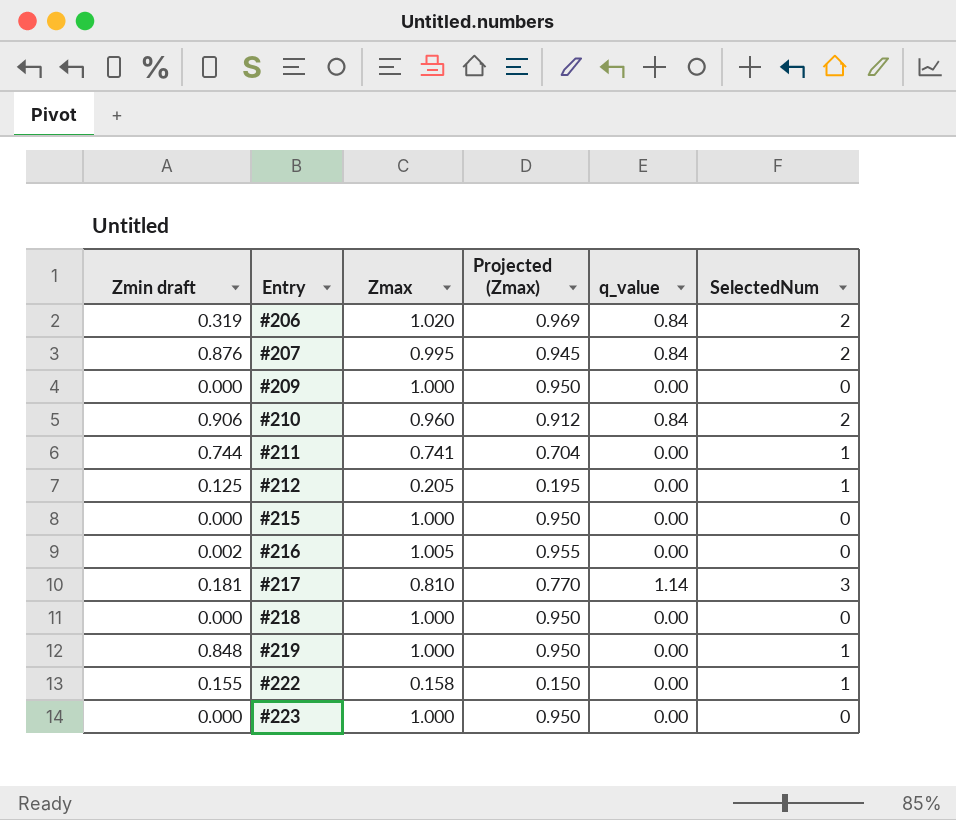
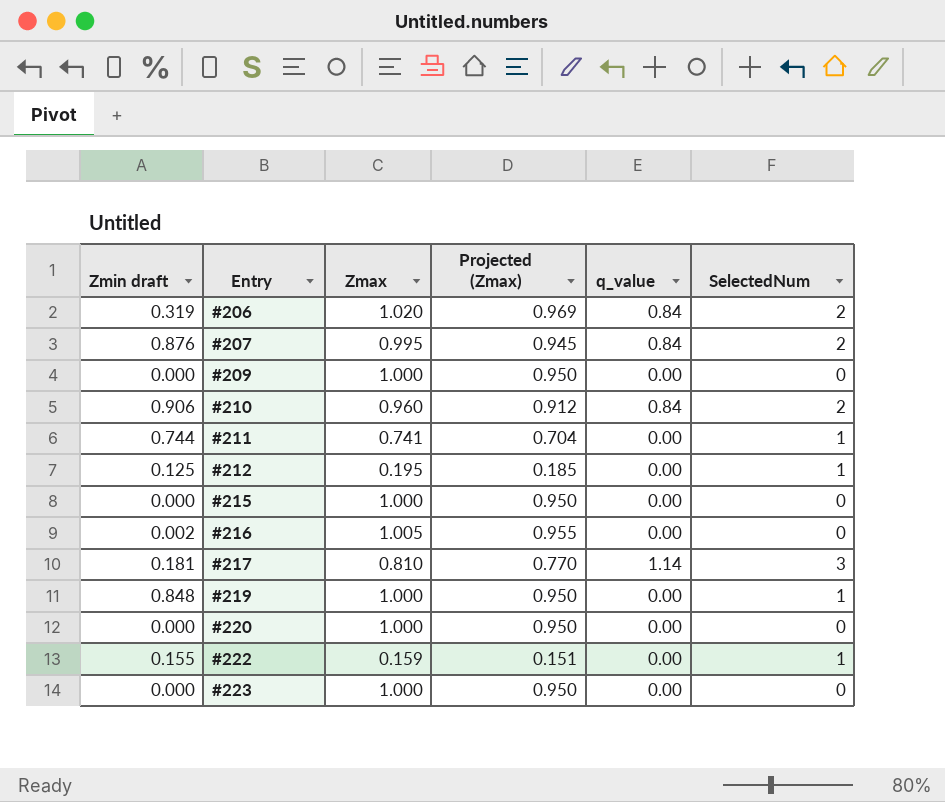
row #218: 0.000 | 1.000 | 0.950 | 0.00 | 0 -> none
#212 | Zmax: 0.205 -> 0.195
#212 | Projected (Zmax): 0.195 -> 0.185
row #220: none -> 0.000 | 1.000 | 0.950 | 0.00 | 0
#222 | Zmax: 0.158 -> 0.159
#222 | Projected (Zmax): 0.150 -> 0.151

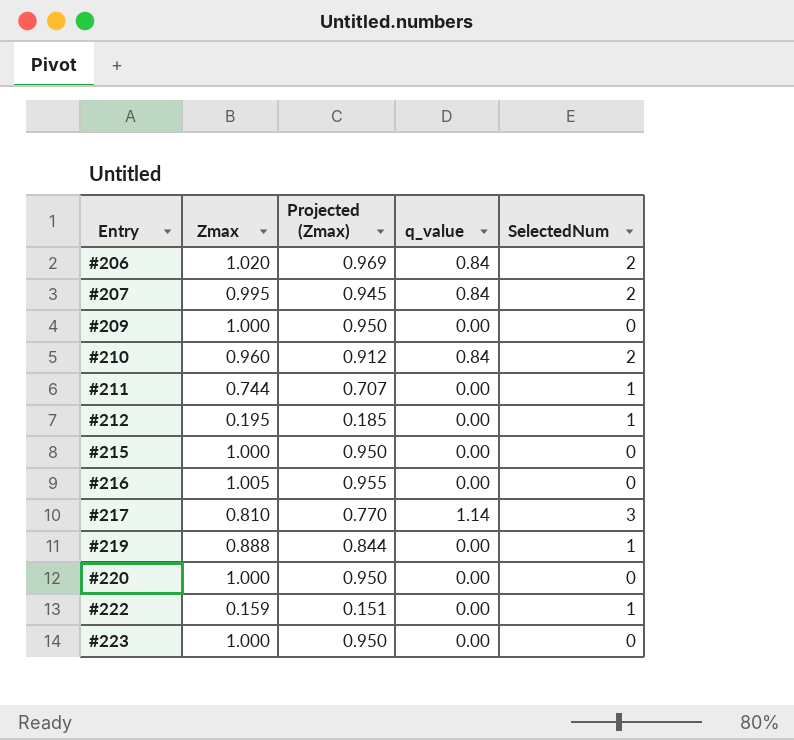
column Zmin draft | position: 1 -> none
#211 | Zmax: 0.741 -> 0.744
#211 | Projected (Zmax): 0.704 -> 0.707
#219 | Zmax: 1.000 -> 0.888
#219 | Projected (Zmax): 0.950 -> 0.844

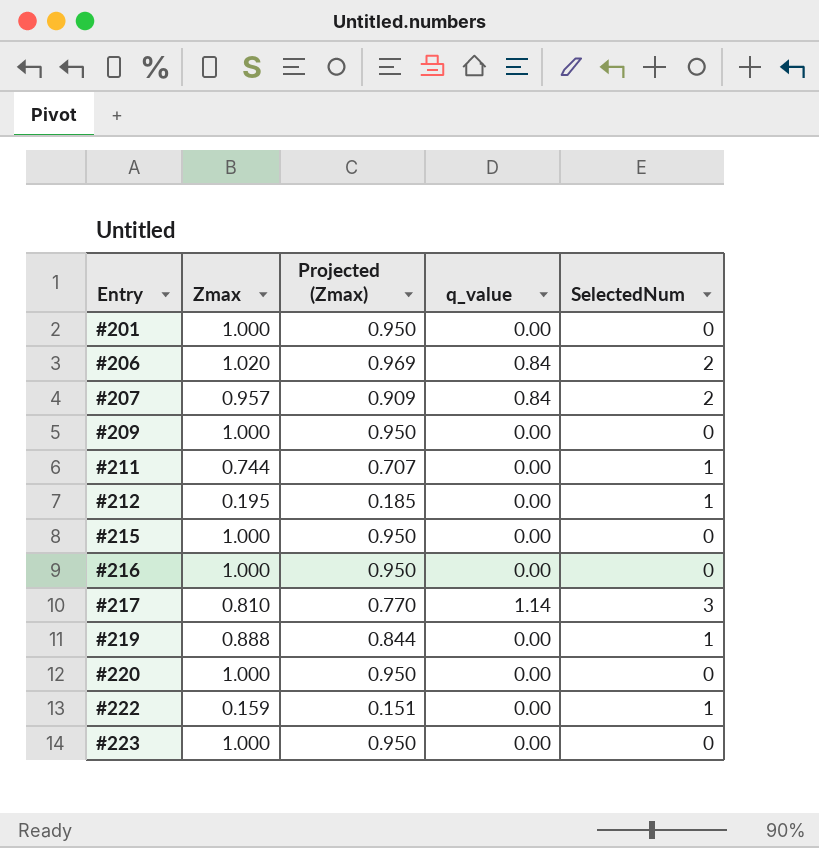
row #210: 0.960 | 0.912 | 0.84 | 2 -> none
row #201: none -> 1.000 | 0.950 | 0.00 | 0
#207 | Zmax: 0.995 -> 0.957
#207 | Projected (Zmax): 0.945 -> 0.909
#216 | Zmax: 1.005 -> 1.000
#216 | Projected (Zmax): 0.955 -> 0.950

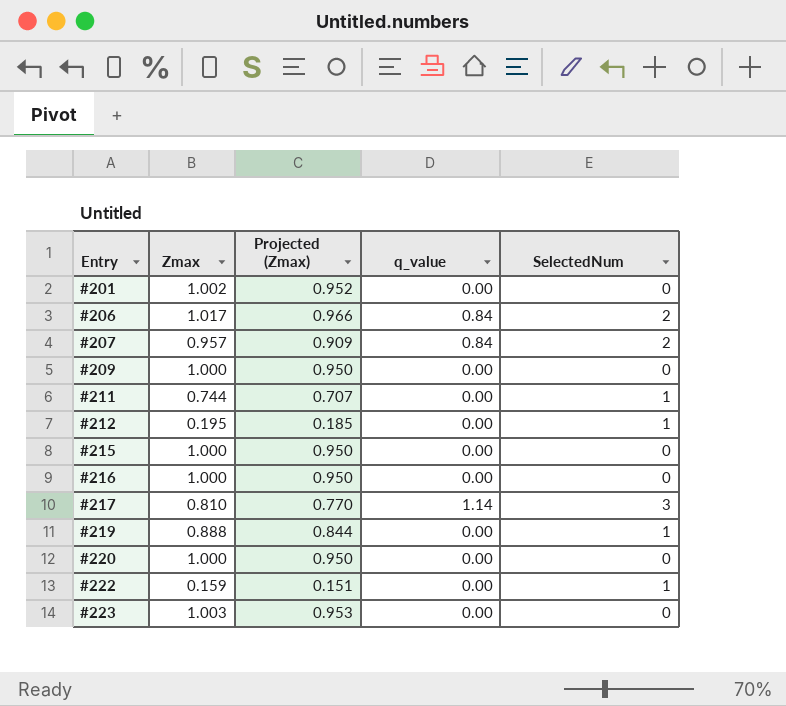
#201 | Zmax: 1.000 -> 1.002
#201 | Projected (Zmax): 0.950 -> 0.952
#206 | Zmax: 1.020 -> 1.017
#206 | Projected (Zmax): 0.969 -> 0.966
#223 | Zmax: 1.000 -> 1.003
#223 | Projected (Zmax): 0.950 -> 0.953

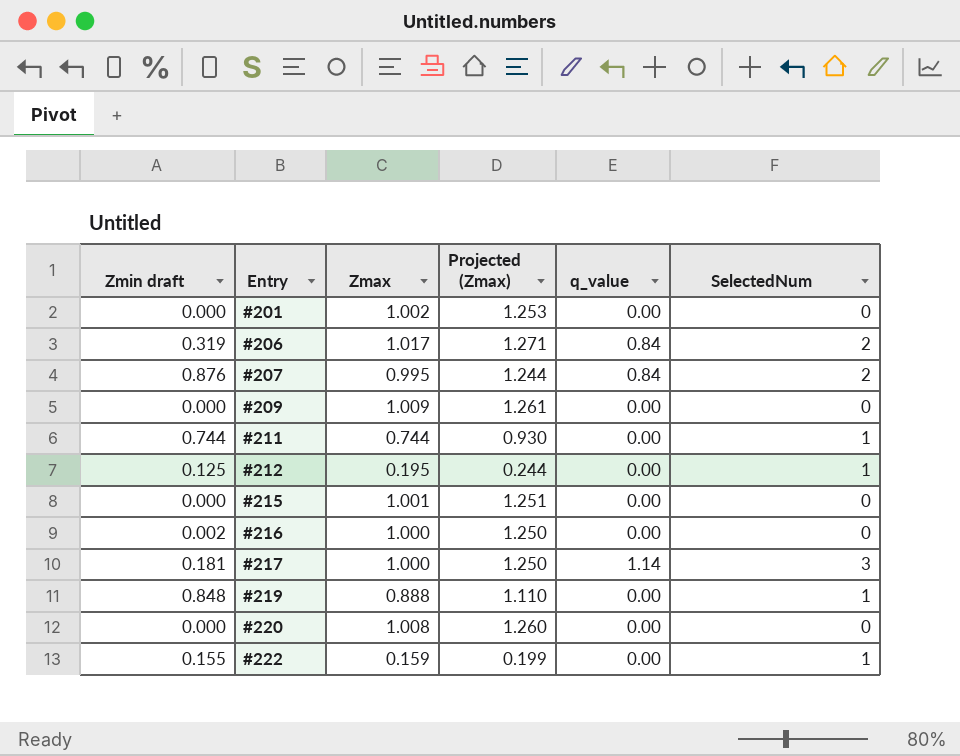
column Zmin draft | position: none -> 1
column Projected (Zmax) | formula: [Zmax] * 0.95 -> [Zmax] * 1.25
row #223: 1.003 | 0.953 | 0.00 | 0 -> none
#207 | Zmax: 0.957 -> 0.995
#209 | Zmax: 1.000 -> 1.009
#215 | Zmax: 1.000 -> 1.001
#217 | Zmax: 0.810 -> 1.000
#220 | Zmax: 1.000 -> 1.008

